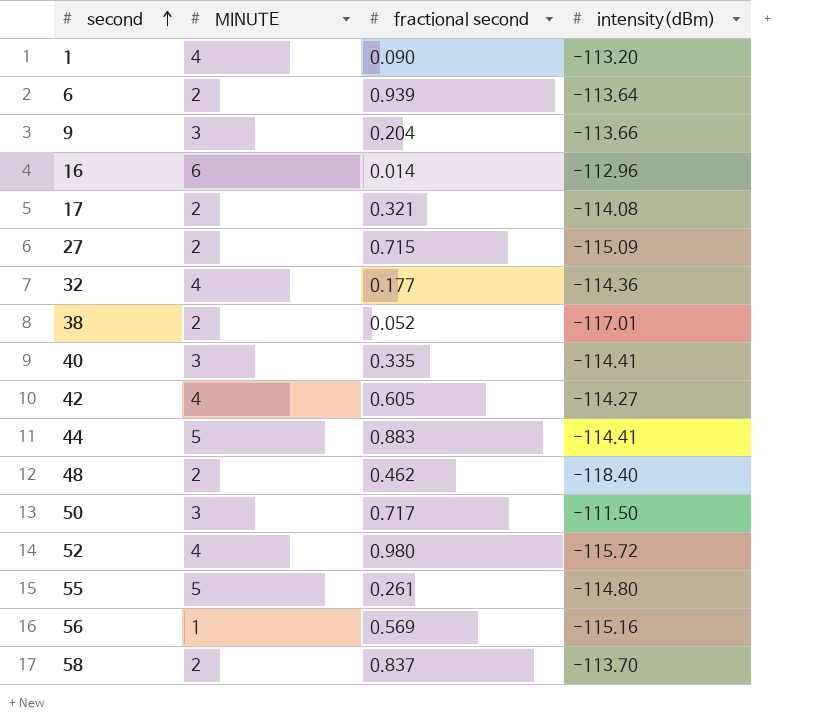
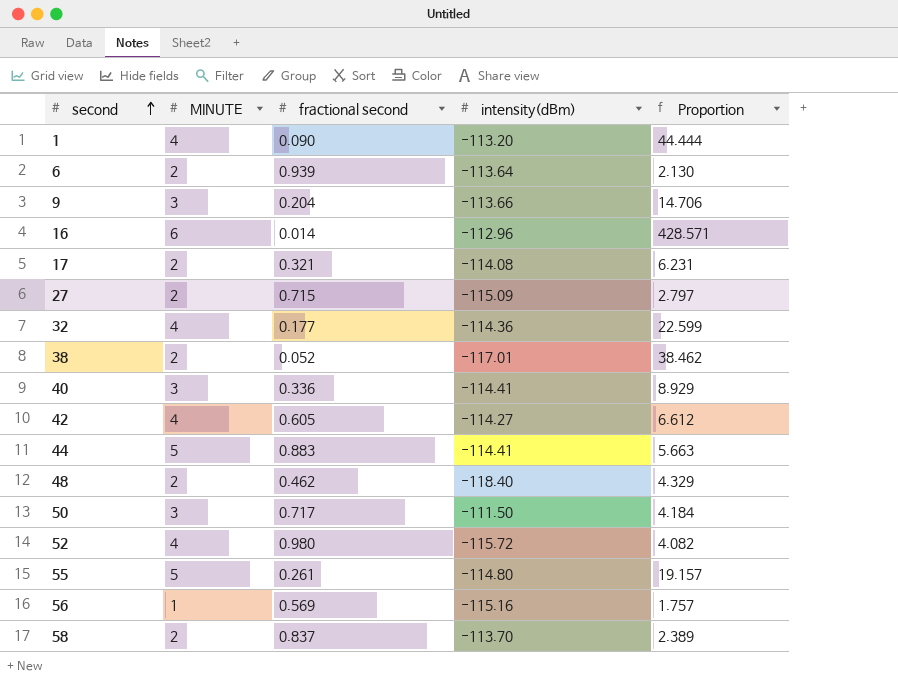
column Proportion | formula: none -> [MINUTE] / [fractional second]
40 | fractional second: 0.335 -> 0.336

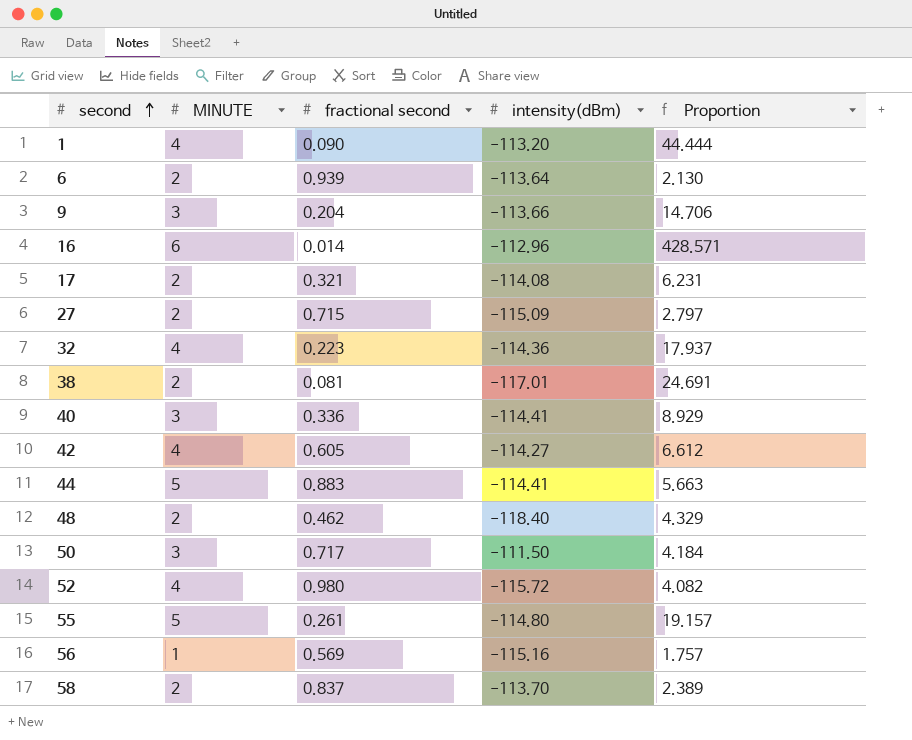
32 | fractional second: 0.177 -> 0.223
32 | Proportion: 22.599 -> 17.937
38 | fractional second: 0.052 -> 0.081
38 | Proportion: 38.462 -> 24.691

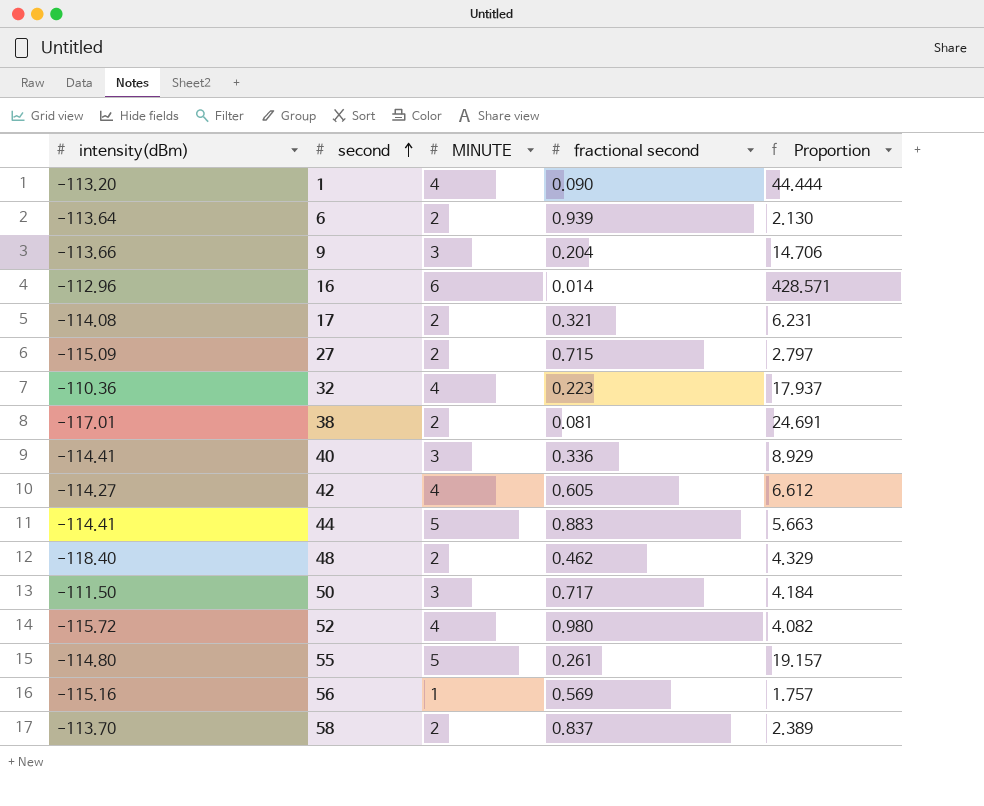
column intensity(dBm) | position: 4 -> 1
32 | intensity(dBm): -114.36 -> -110.36

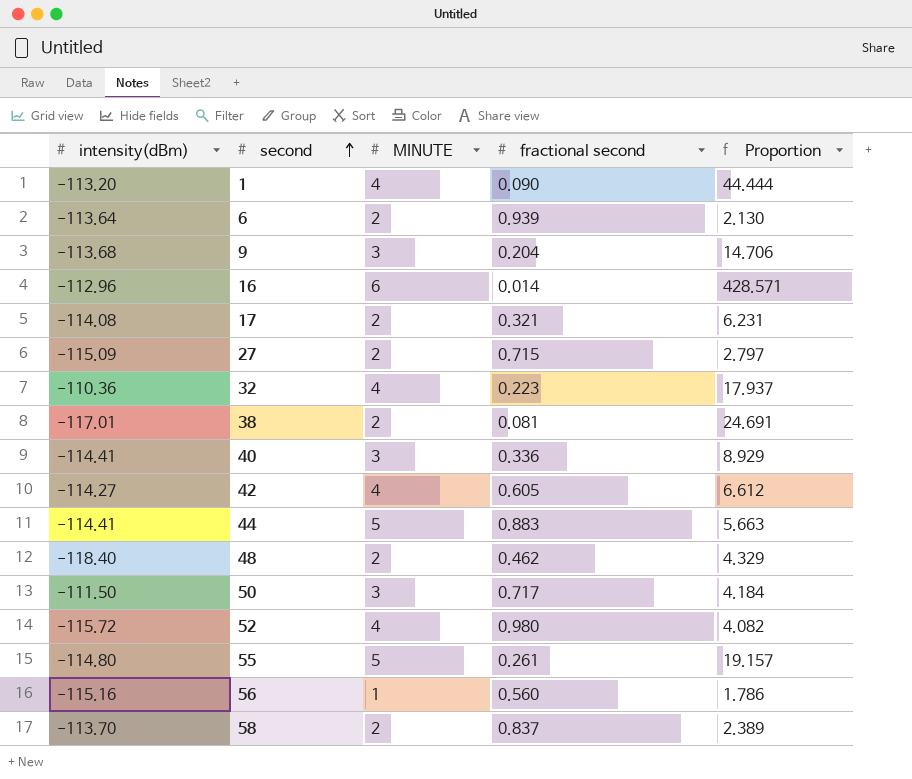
9 | intensity(dBm): -113.66 -> -113.68
56 | fractional second: 0.569 -> 0.560
56 | Proportion: 1.757 -> 1.786

